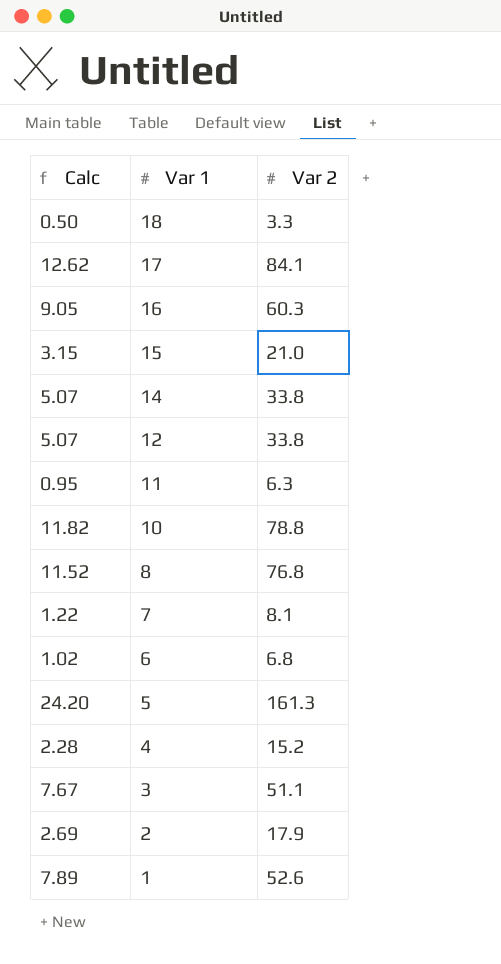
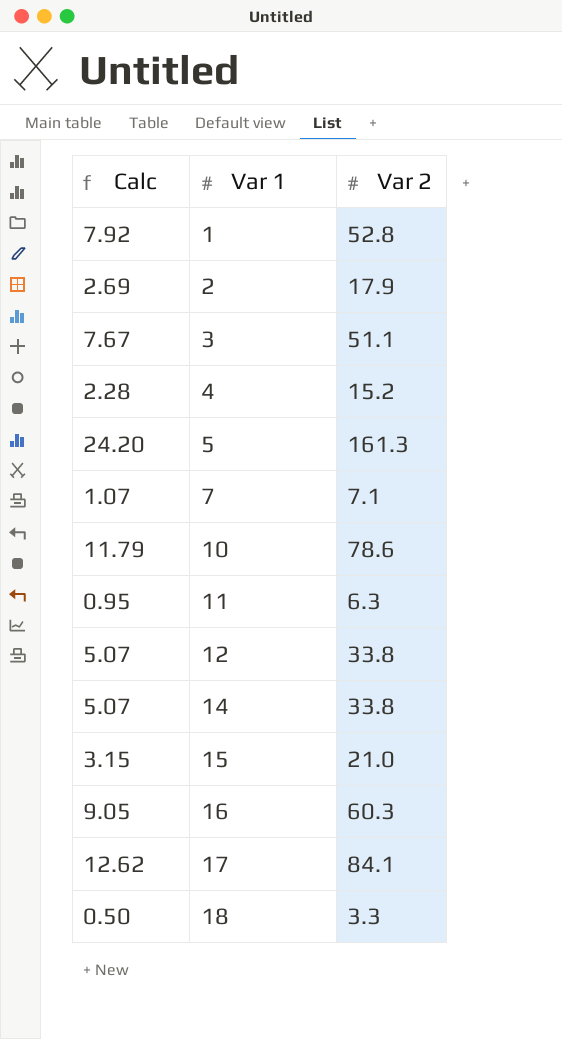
row order: Var 1 descending -> Var 1 ascending
row 8: 11.52 | 76.8 -> none
row 6: 1.02 | 6.8 -> none
1 | Calc: 7.89 -> 7.92
1 | Var 2: 52.6 -> 52.8
7 | Calc: 1.22 -> 1.07
7 | Var 2: 8.1 -> 7.1
10 | Calc: 11.82 -> 11.79
10 | Var 2: 78.8 -> 78.6

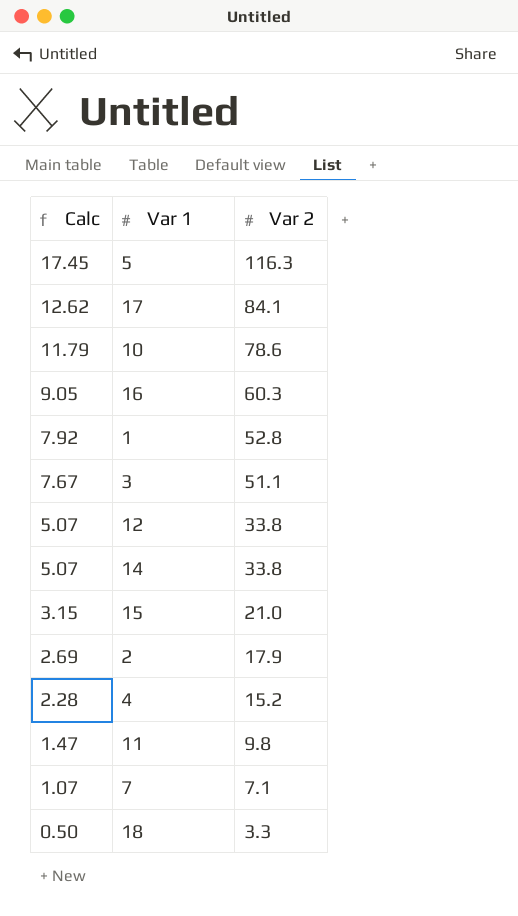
row order: Var 1 ascending -> Calc descending
5 | Calc: 24.20 -> 17.45
5 | Var 2: 161.3 -> 116.3
11 | Calc: 0.95 -> 1.47
11 | Var 2: 6.3 -> 9.8

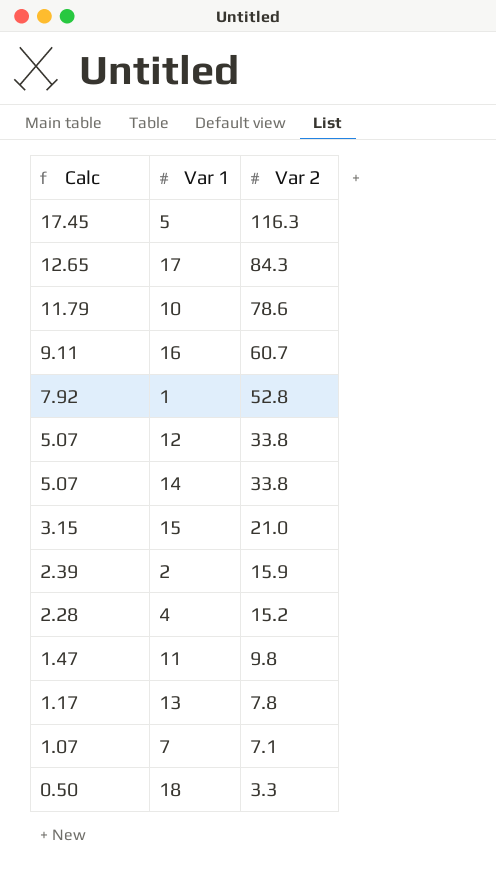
row 3: 7.67 | 51.1 -> none
17 | Calc: 12.62 -> 12.65
17 | Var 2: 84.1 -> 84.3
16 | Calc: 9.05 -> 9.11
16 | Var 2: 60.3 -> 60.7
2 | Calc: 2.69 -> 2.39
2 | Var 2: 17.9 -> 15.9
row 13: none -> 1.17 | 7.8

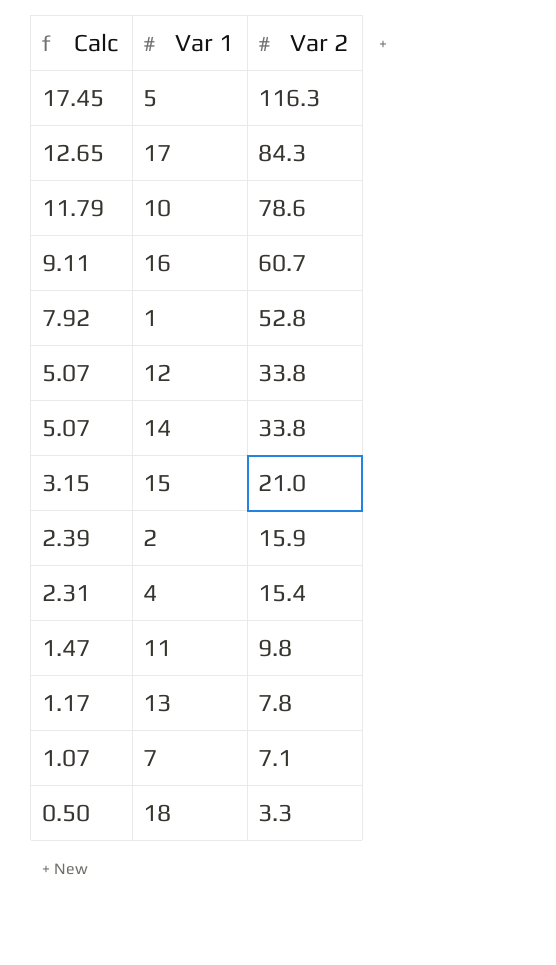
4 | Calc: 2.28 -> 2.31
4 | Var 2: 15.2 -> 15.4

